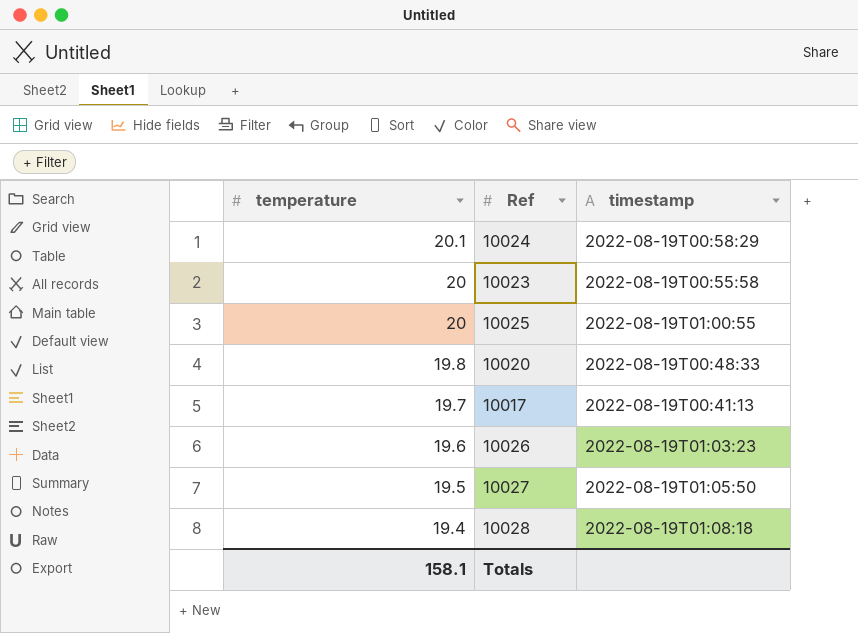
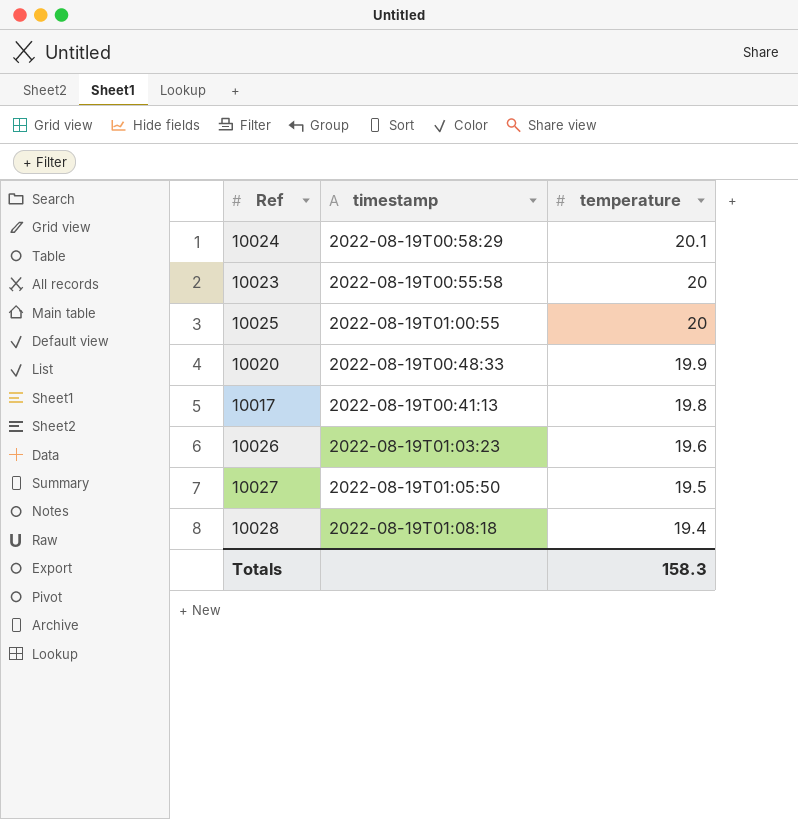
column temperature | position: 1 -> 3
10020 | temperature: 19.8 -> 19.9
10017 | temperature: 19.7 -> 19.8
Totals | temperature: 158.1 -> 158.3

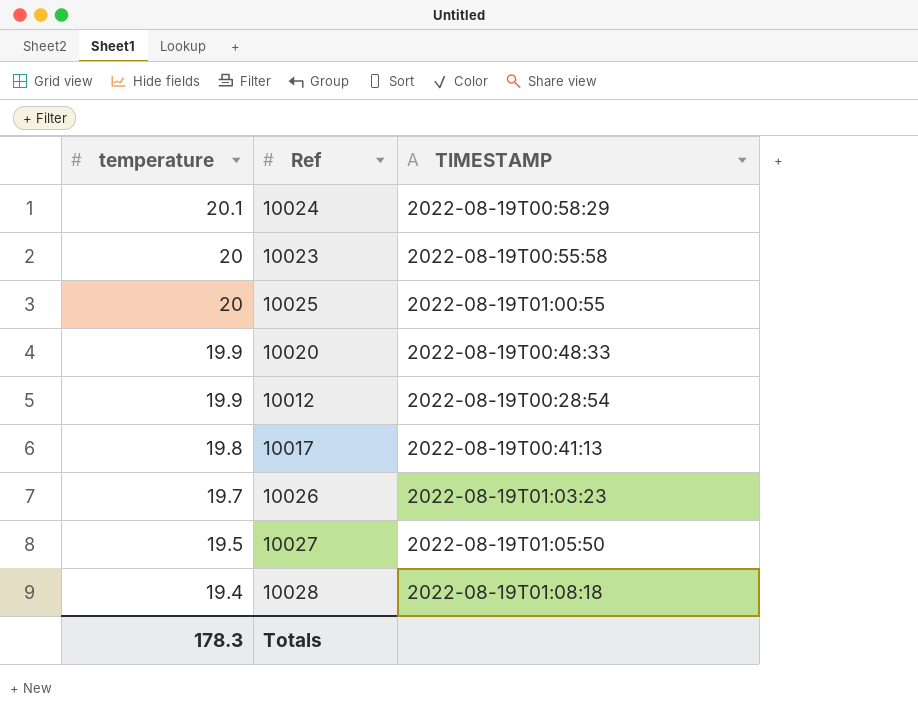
column temperature | position: 3 -> 1
column name: timestamp -> TIMESTAMP
row 10012: none -> 19.9 | 2022-08-19T00:28:54
10026 | temperature: 19.6 -> 19.7
Totals | temperature: 158.3 -> 178.3

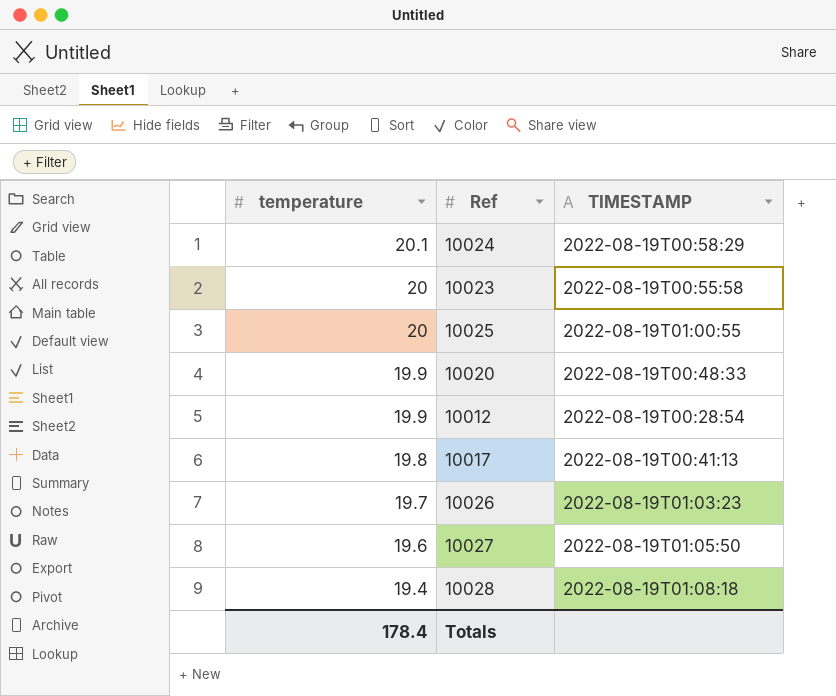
10027 | temperature: 19.5 -> 19.6
Totals | temperature: 178.3 -> 178.4

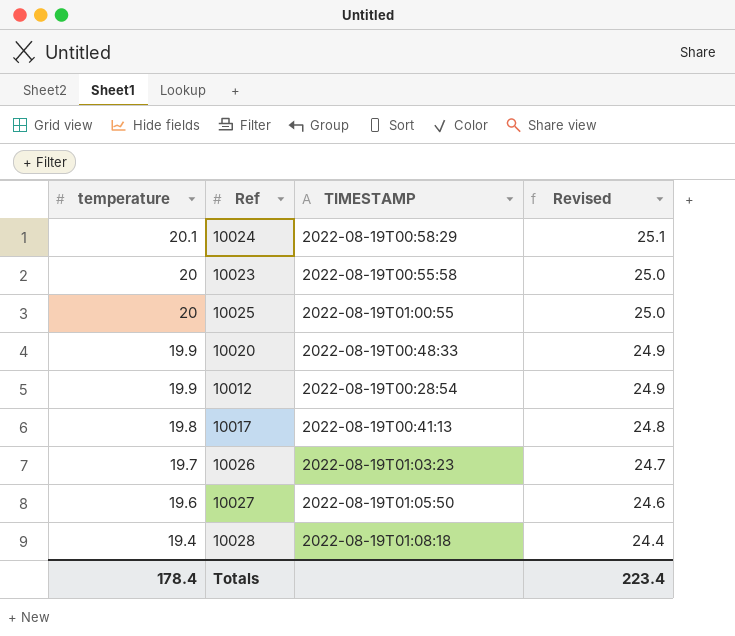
column Revised | formula: none -> [temperature] + 5

